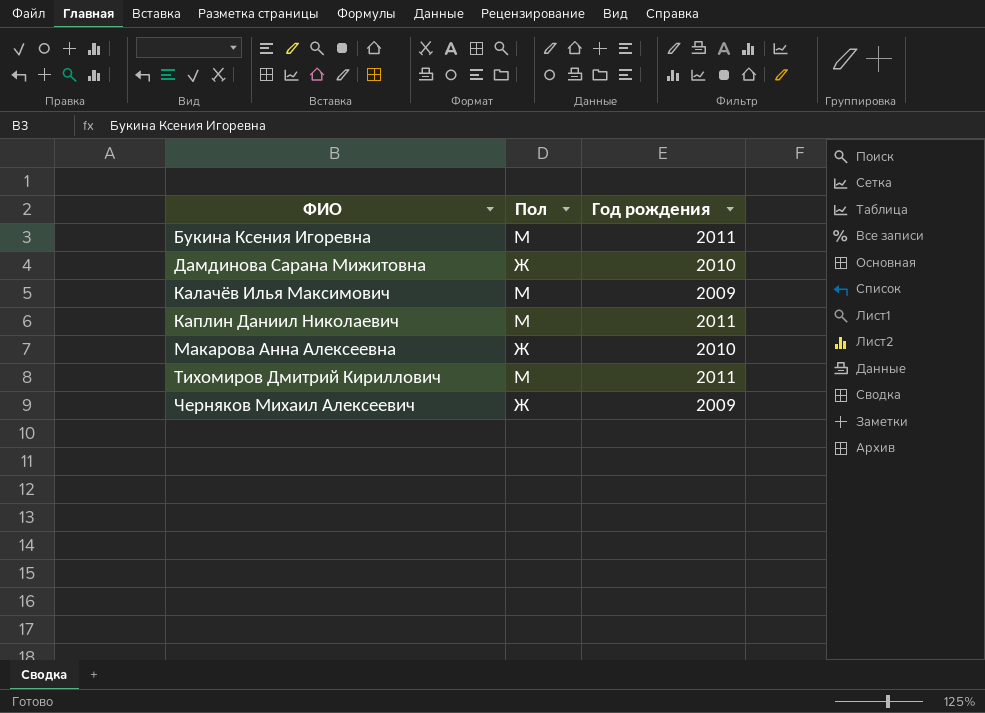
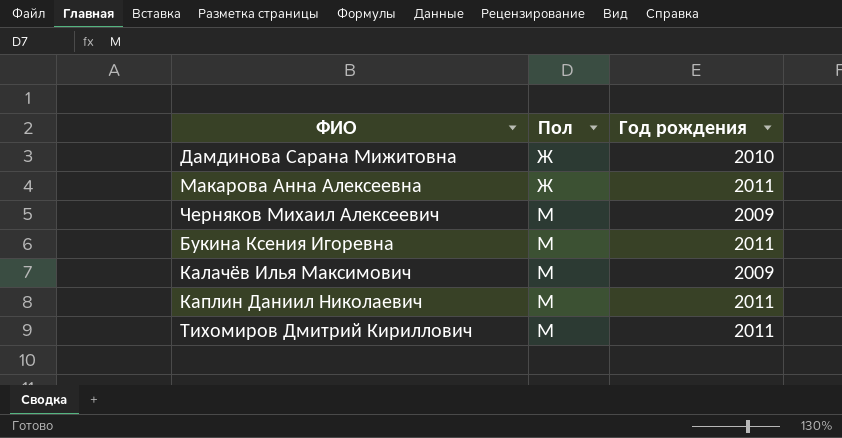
row order: ФИО ascending -> Пол ascending
Макарова Анна Алексеевна | Год рождения: 2010 -> 2011
Черняков Михаил Алексеевич | Пол: Ж -> М

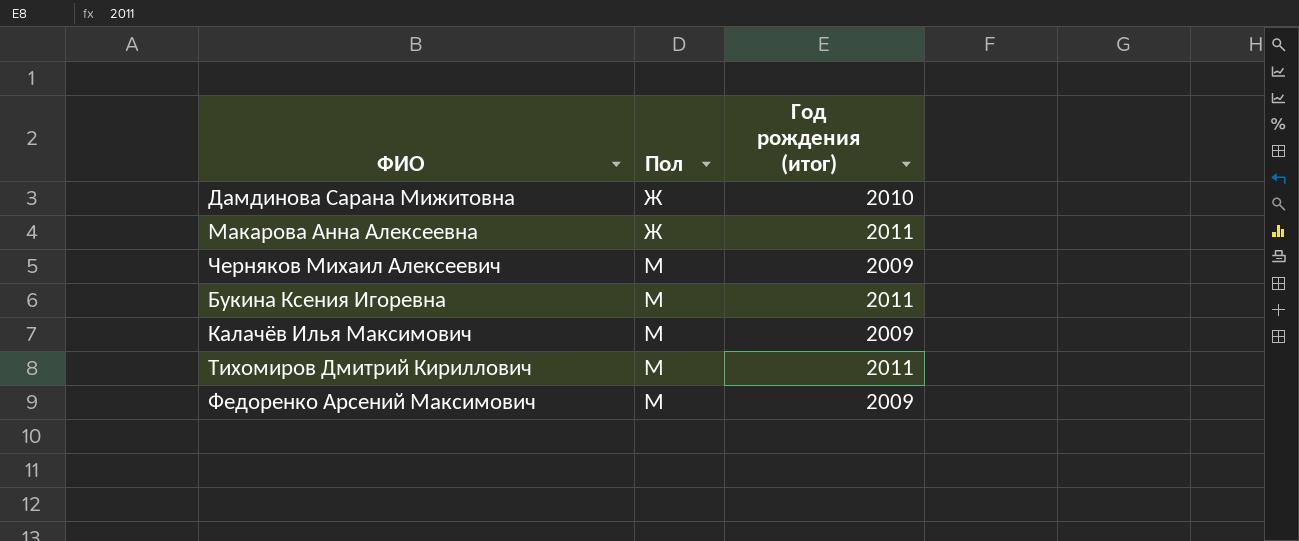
column name: Год рождения -> Год рождения (итог)
row Каплин Даниил Николаевич: М | 2011 -> none
row Федоренко Арсений Максимович: none -> М | 2009

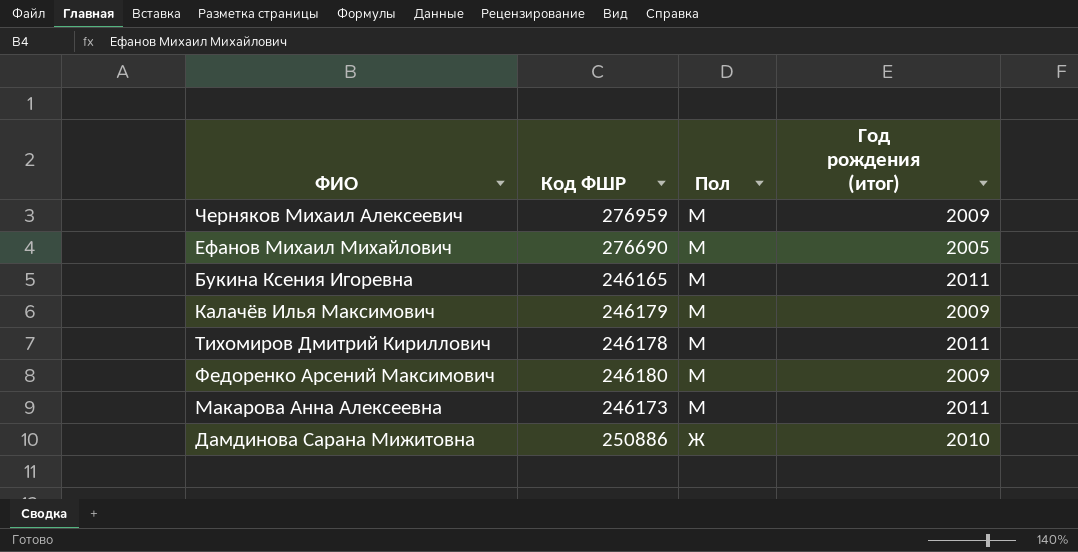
row order: Пол ascending -> Пол descending
column Код ФШР | position: none -> 2
row Ефанов Михаил Михайлович: none -> 276690 | М | 2005
Макарова Анна Алексеевна | Пол: Ж -> М

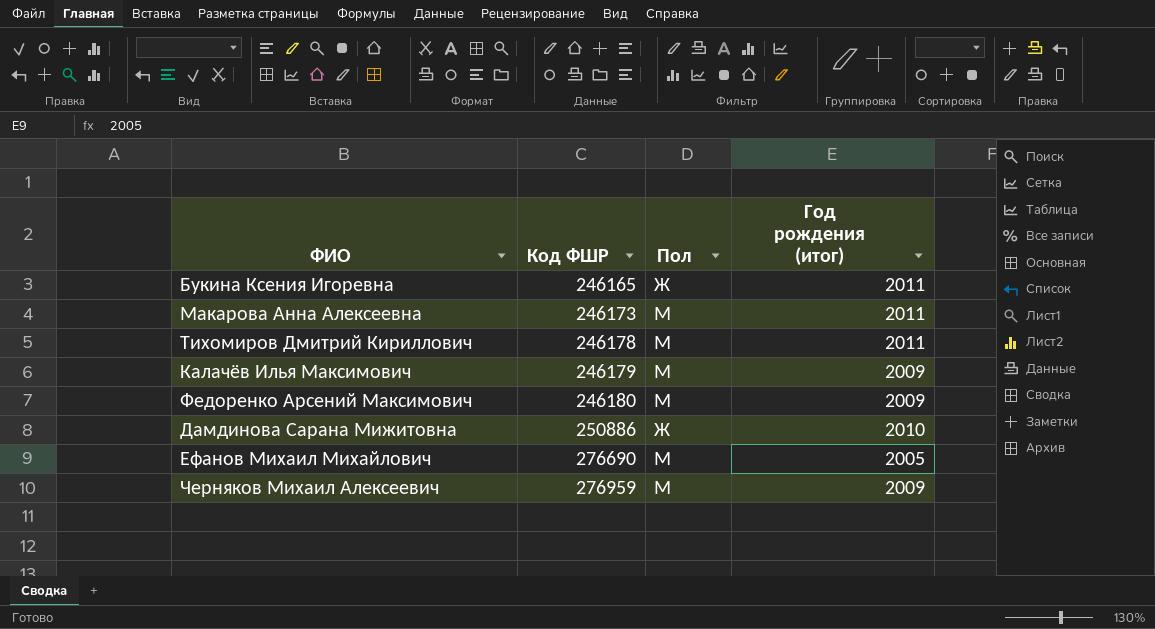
row order: Пол descending -> Код ФШР ascending
Букина Ксения Игоревна | Пол: М -> Ж

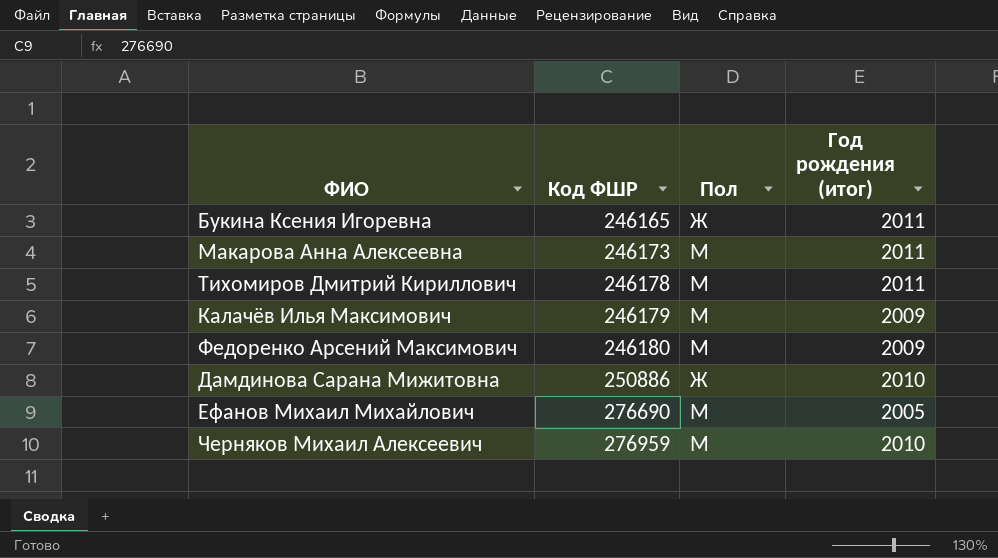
Черняков Михаил Алексеевич | Год рождения (итог): 2009 -> 2010

